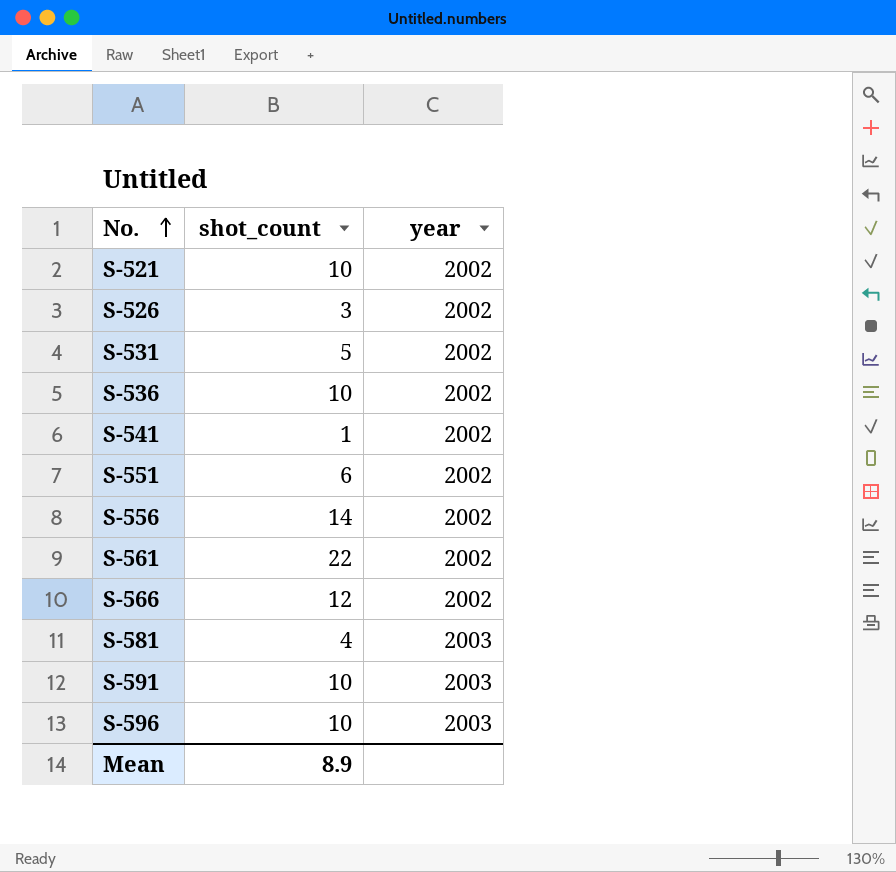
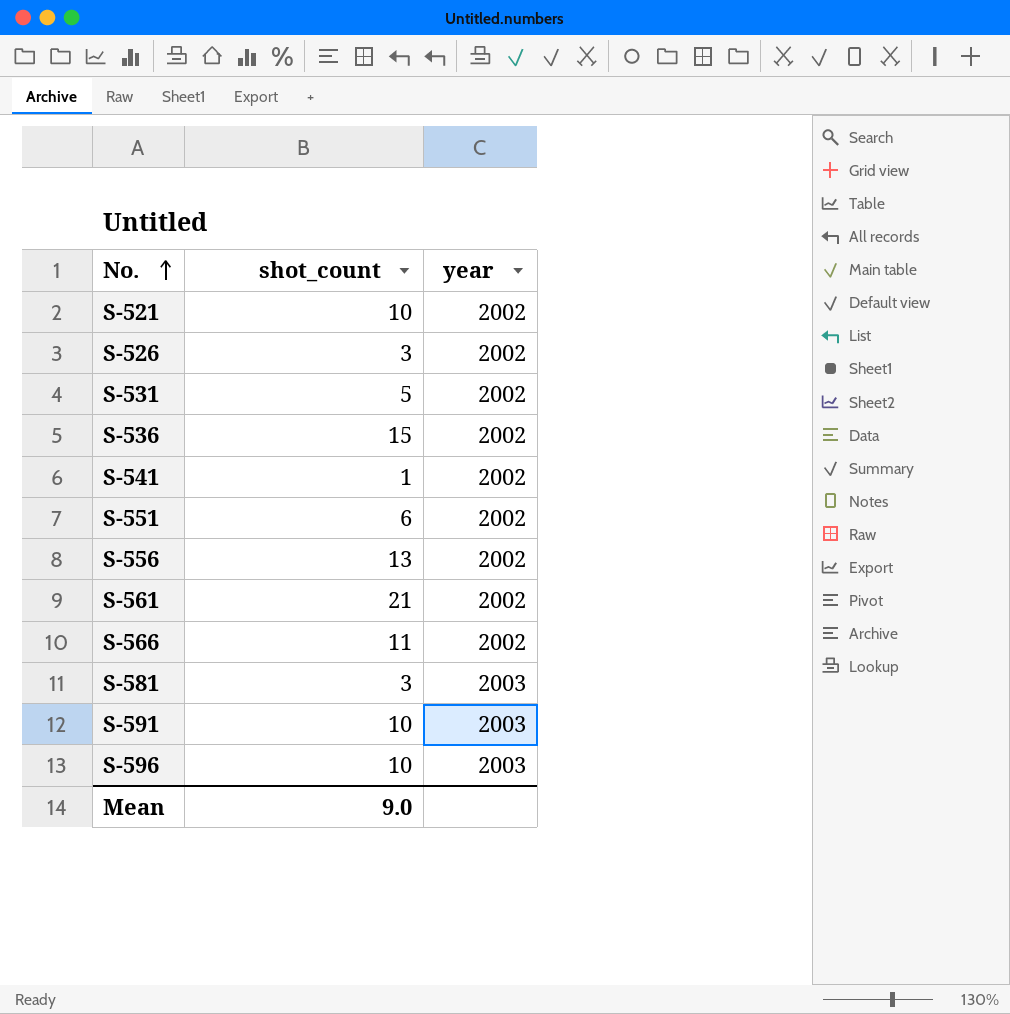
S-536 | shot_count: 10 -> 15
S-556 | shot_count: 14 -> 13
S-561 | shot_count: 22 -> 21
S-566 | shot_count: 12 -> 11
S-581 | shot_count: 4 -> 3
Mean | shot_count: 8.9 -> 9.0

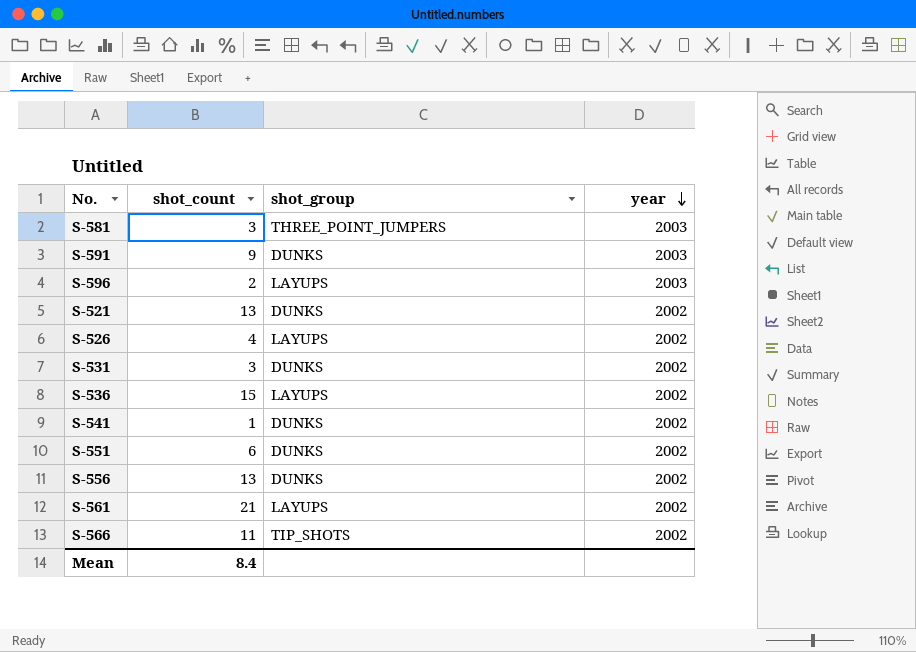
row order: No. ascending -> year descending
column shot_group | position: none -> 3
S-591 | shot_count: 10 -> 9
S-596 | shot_count: 10 -> 2
S-521 | shot_count: 10 -> 13
S-526 | shot_count: 3 -> 4
S-531 | shot_count: 5 -> 3
Mean | shot_count: 9.0 -> 8.4

